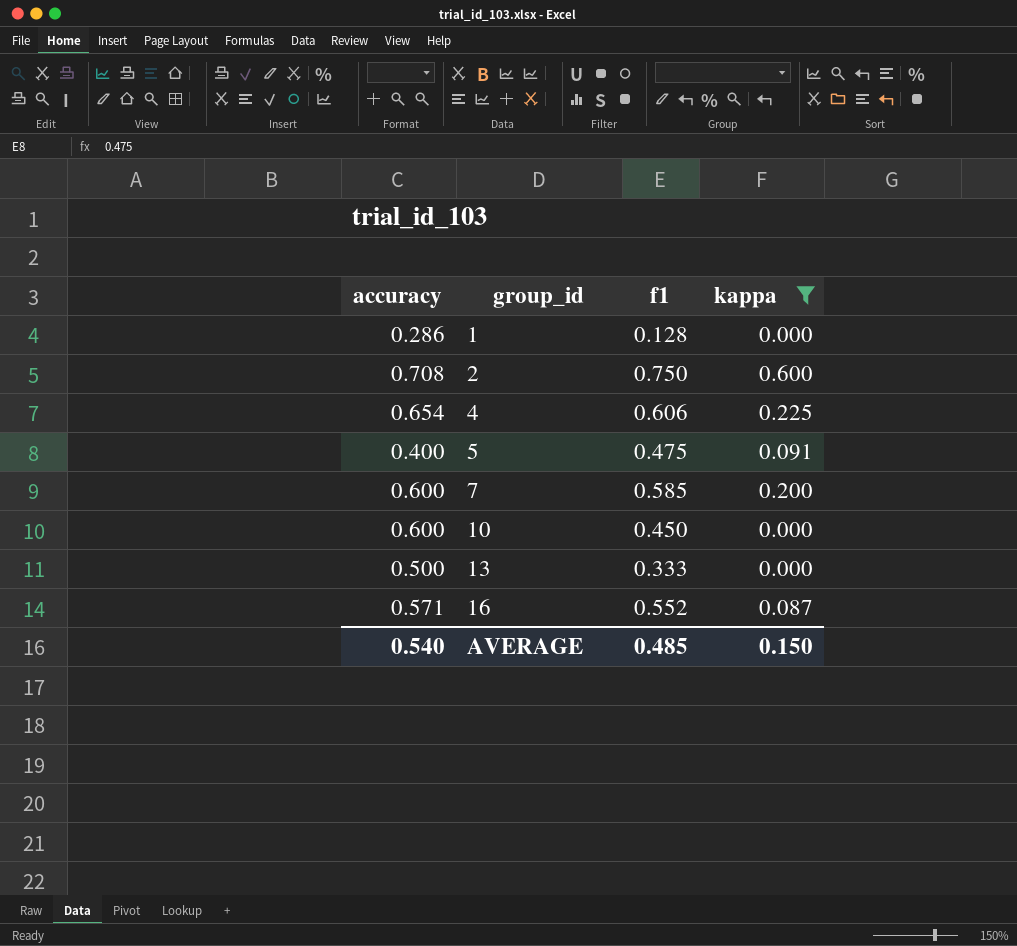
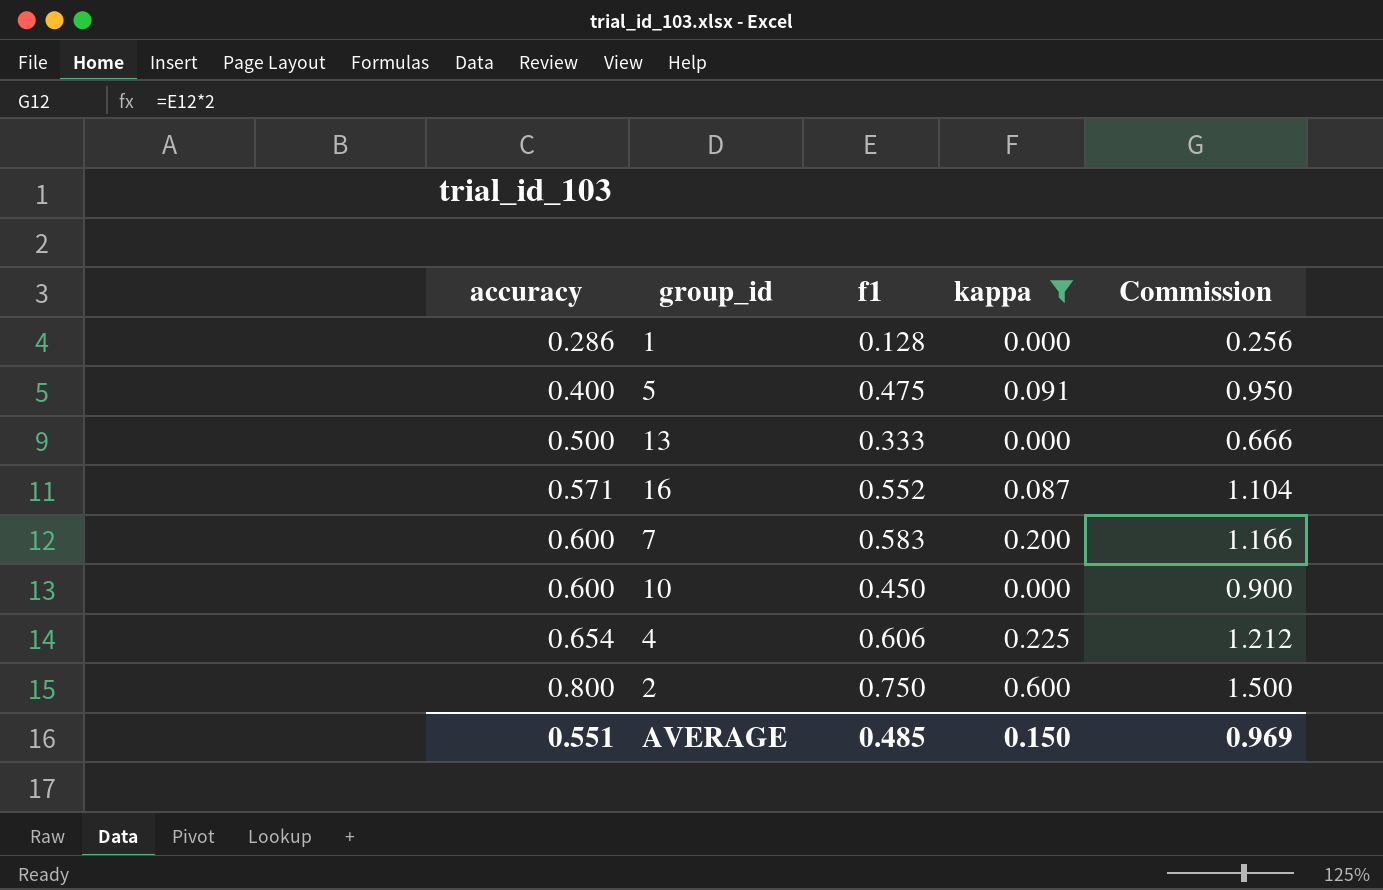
row order: group_id ascending -> accuracy ascending
column Commission | formula: none -> [f1] * 2
7 | f1: 0.585 -> 0.583
2 | accuracy: 0.708 -> 0.800
AVERAGE | accuracy: 0.540 -> 0.551

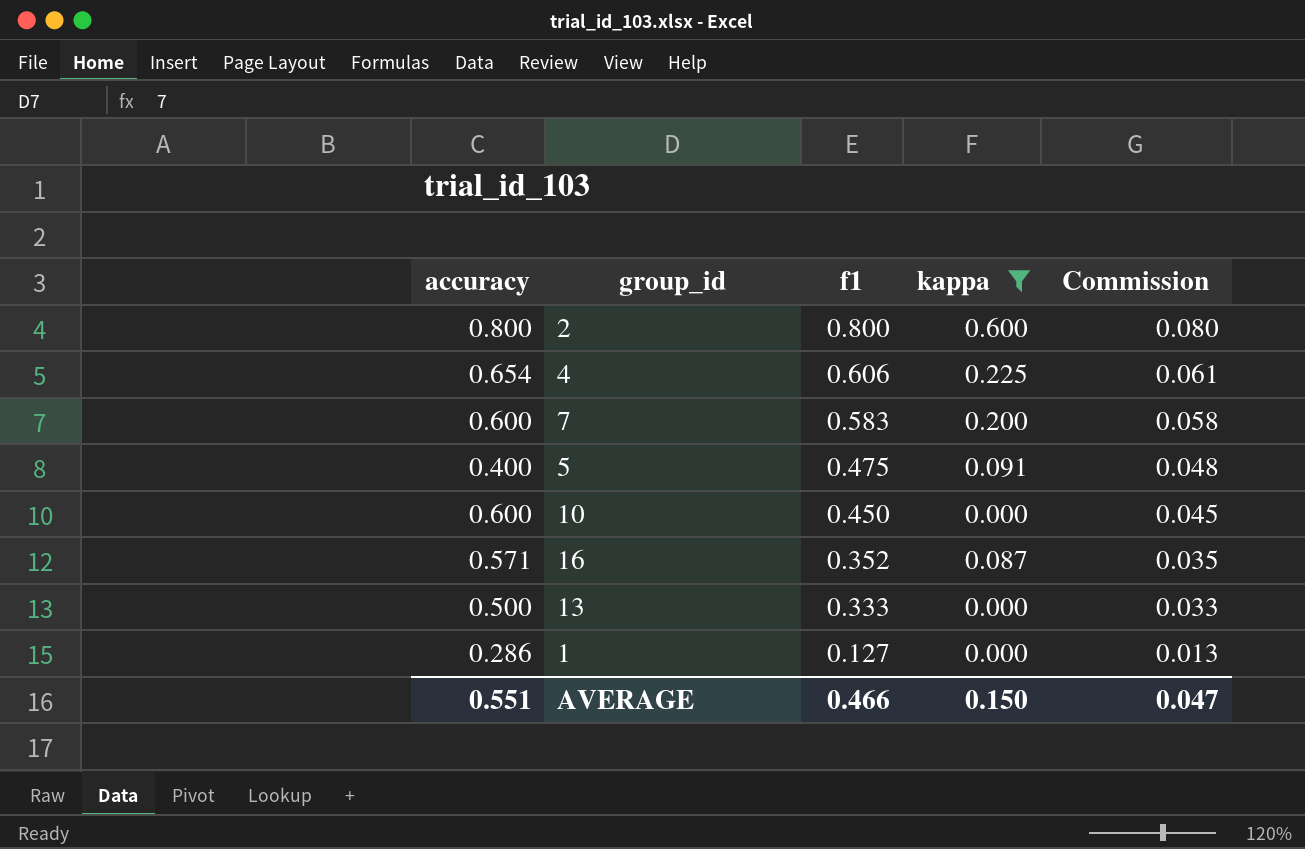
row order: accuracy ascending -> f1 descending
column Commission | formula: [f1] * 2 -> [f1] * 0.1
2 | f1: 0.750 -> 0.800
16 | f1: 0.552 -> 0.352
1 | f1: 0.128 -> 0.127
AVERAGE | f1: 0.485 -> 0.466
AVERAGE | Commission: 0.969 -> 0.047

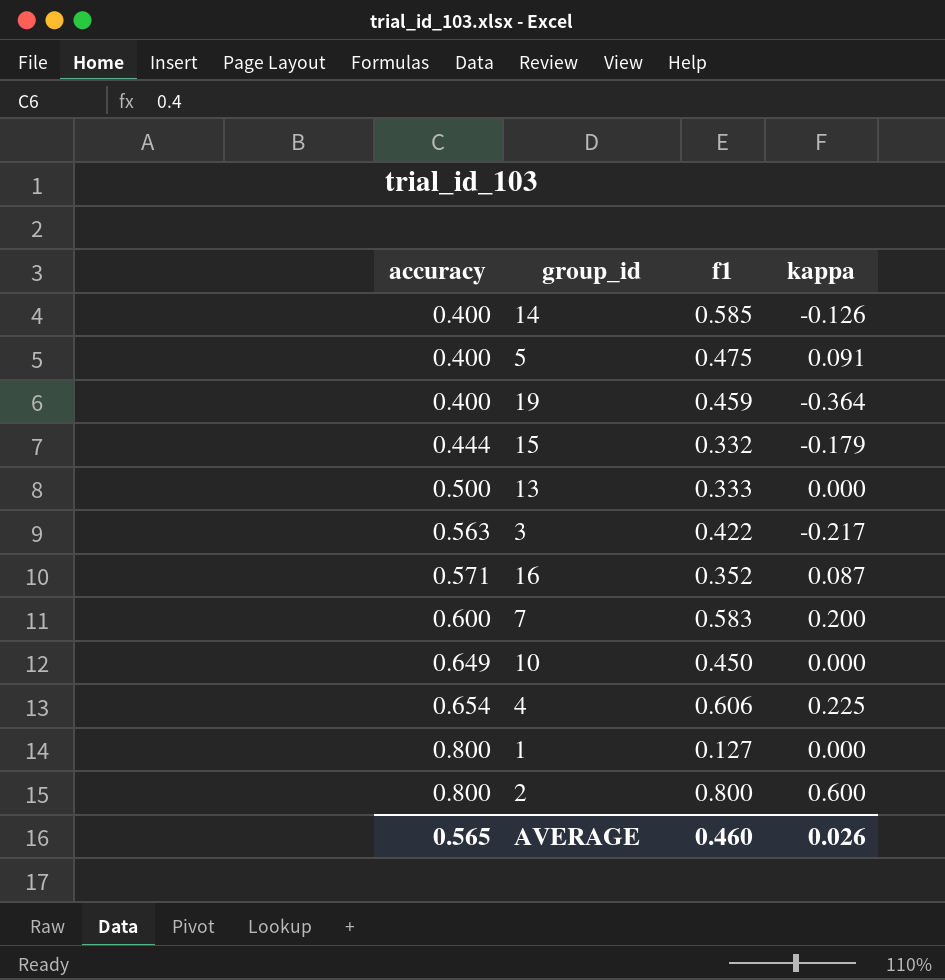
filter: kappa >= 0.000 -> none
row order: f1 descending -> accuracy ascending
column Commission | formula: [f1] * 0.1 -> none
10 | accuracy: 0.600 -> 0.649
1 | accuracy: 0.286 -> 0.800
AVERAGE | accuracy: 0.551 -> 0.565
AVERAGE | f1: 0.466 -> 0.460
AVERAGE | kappa: 0.150 -> 0.026

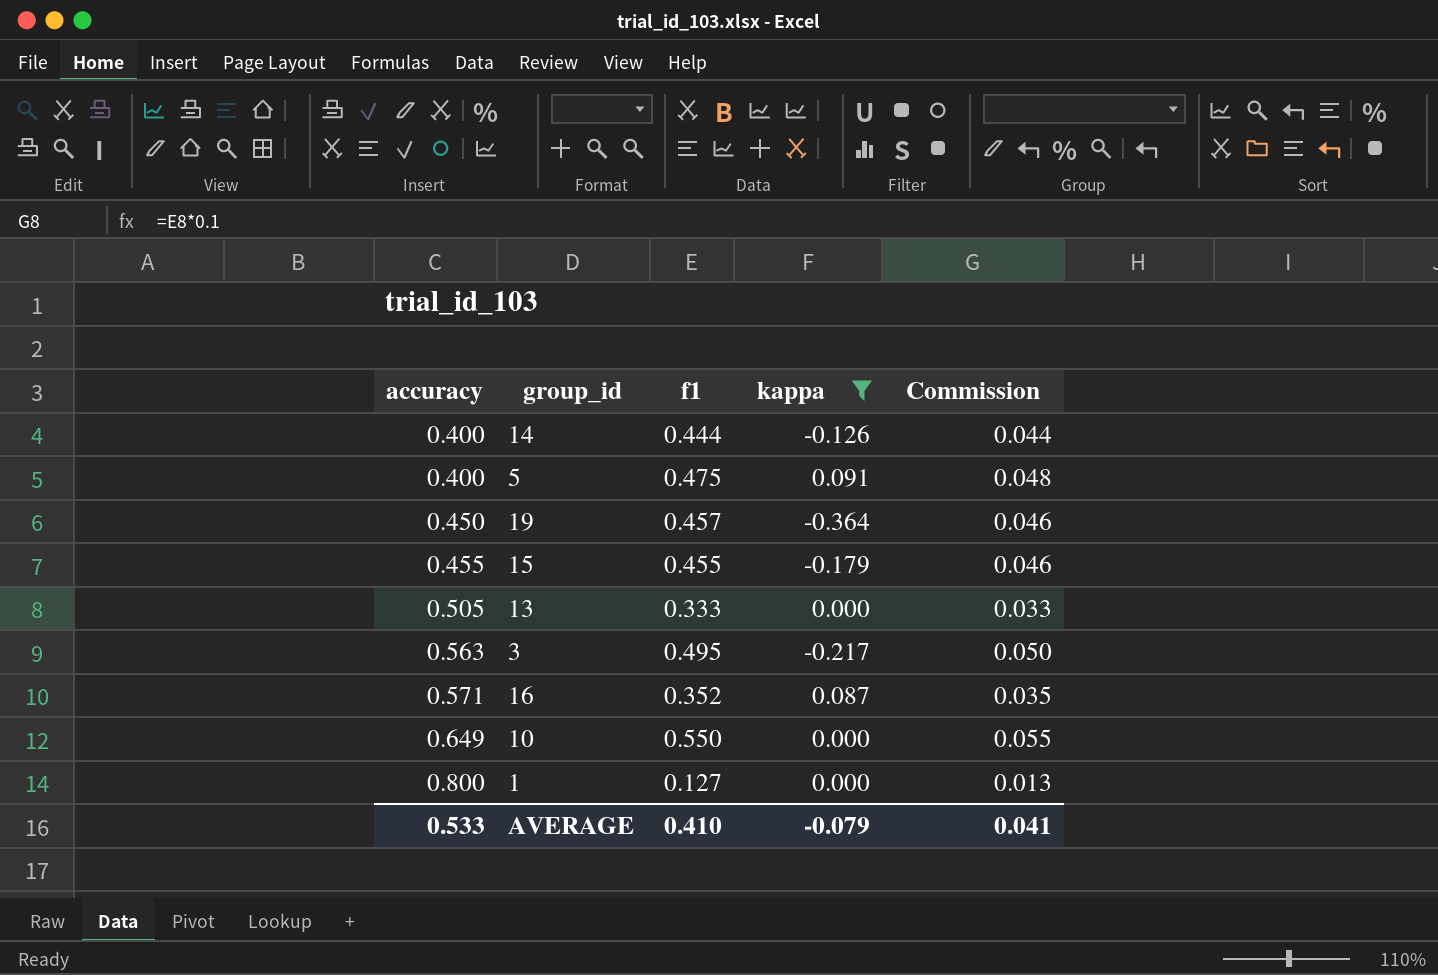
filter: none -> kappa <= 0.091
column Commission | formula: none -> [f1] * 0.1
14 | f1: 0.585 -> 0.444
19 | accuracy: 0.400 -> 0.450
19 | f1: 0.459 -> 0.457
15 | accuracy: 0.444 -> 0.455
15 | f1: 0.332 -> 0.455
13 | accuracy: 0.500 -> 0.505
3 | f1: 0.422 -> 0.495
10 | f1: 0.450 -> 0.550
AVERAGE | accuracy: 0.565 -> 0.533
AVERAGE | f1: 0.460 -> 0.410
AVERAGE | kappa: 0.026 -> -0.079

